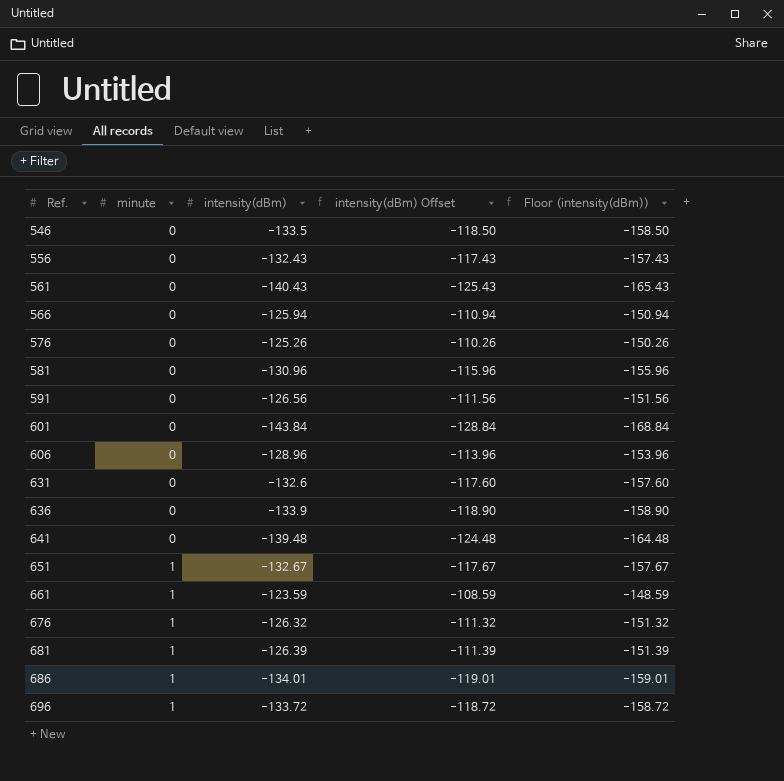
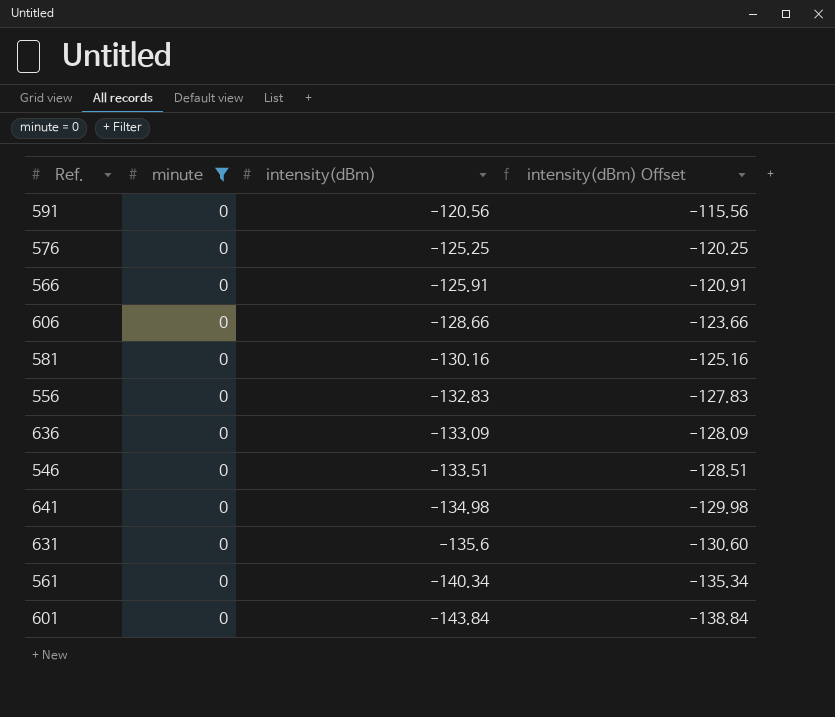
filter: none -> minute = 0
row order: Ref. ascending -> intensity(dBm) descending
column Floor (intensity(dBm)) | formula: [intensity(dBm)] - 25 -> none
column intensity(dBm) Offset | formula: [intensity(dBm)] + 15 -> [intensity(dBm)] + 5
591 | intensity(dBm): -126.56 -> -120.56
576 | intensity(dBm): -125.26 -> -125.25
566 | intensity(dBm): -125.94 -> -125.91
606 | intensity(dBm): -128.96 -> -128.66
581 | intensity(dBm): -130.96 -> -130.16
556 | intensity(dBm): -132.43 -> -132.83
636 | intensity(dBm): -133.9 -> -133.09
546 | intensity(dBm): -133.5 -> -133.51
641 | intensity(dBm): -139.48 -> -134.98
631 | intensity(dBm): -132.6 -> -135.6
561 | intensity(dBm): -140.43 -> -140.34

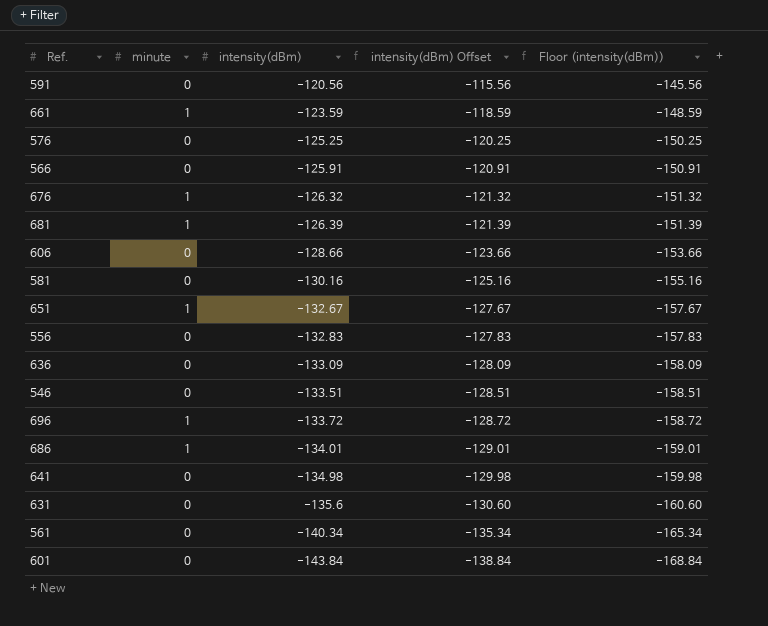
filter: minute = 0 -> none
column Floor (intensity(dBm)) | formula: none -> [intensity(dBm)] - 25

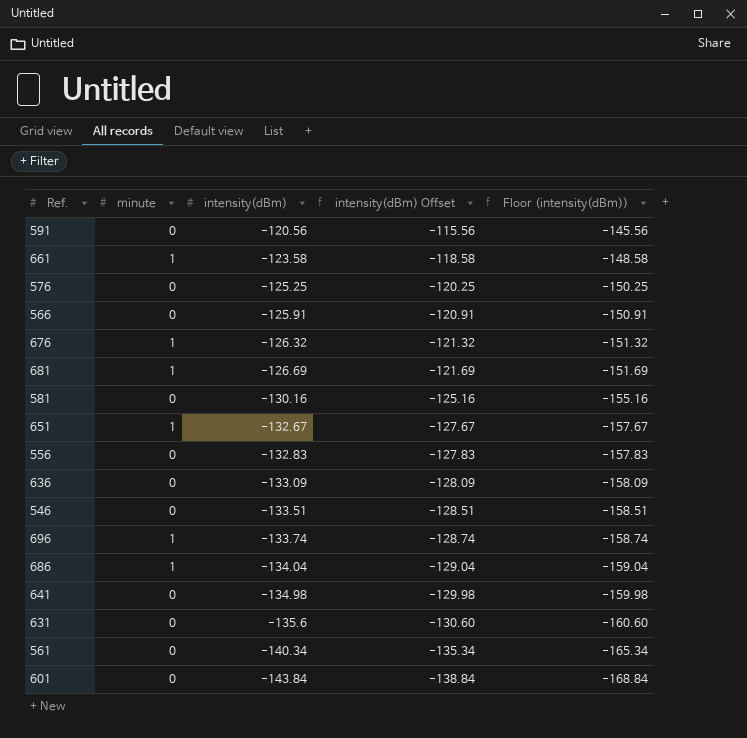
row 606: 0 | -128.66 | -123.66 | -153.66 -> none
661 | intensity(dBm): -123.59 -> -123.58
661 | intensity(dBm) Offset: -118.59 -> -118.58
661 | Floor (intensity(dBm)): -148.59 -> -148.58
681 | intensity(dBm): -126.39 -> -126.69
681 | intensity(dBm) Offset: -121.39 -> -121.69
681 | Floor (intensity(dBm)): -151.39 -> -151.69
696 | intensity(dBm): -133.72 -> -133.74
696 | intensity(dBm) Offset: -128.72 -> -128.74
696 | Floor (intensity(dBm)): -158.72 -> -158.74
686 | intensity(dBm): -134.01 -> -134.04
686 | intensity(dBm) Offset: -129.01 -> -129.04
686 | Floor (intensity(dBm)): -159.01 -> -159.04

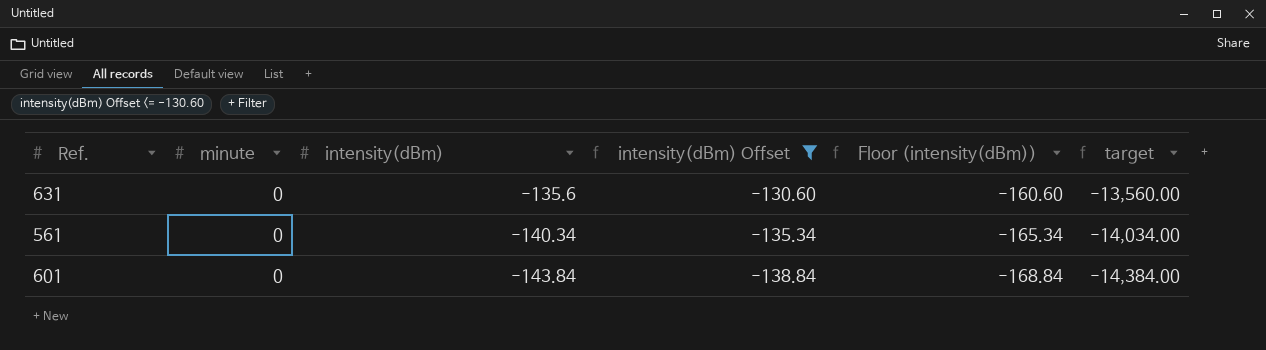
filter: none -> intensity(dBm) Offset <= -130.60
column target | formula: none -> [intensity(dBm)] * 100

